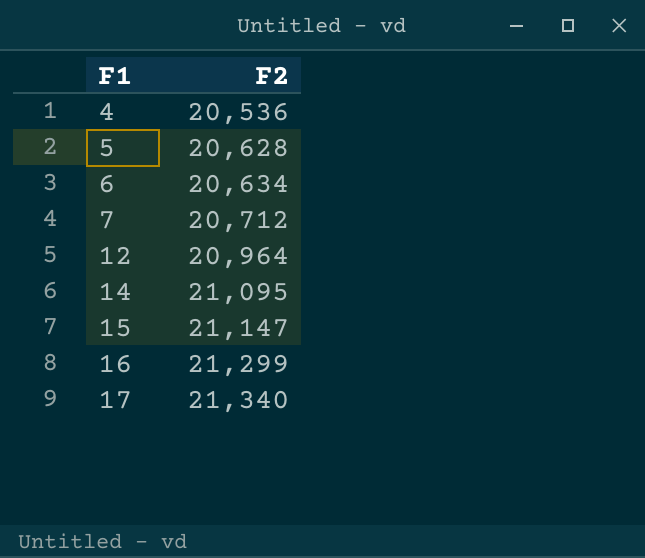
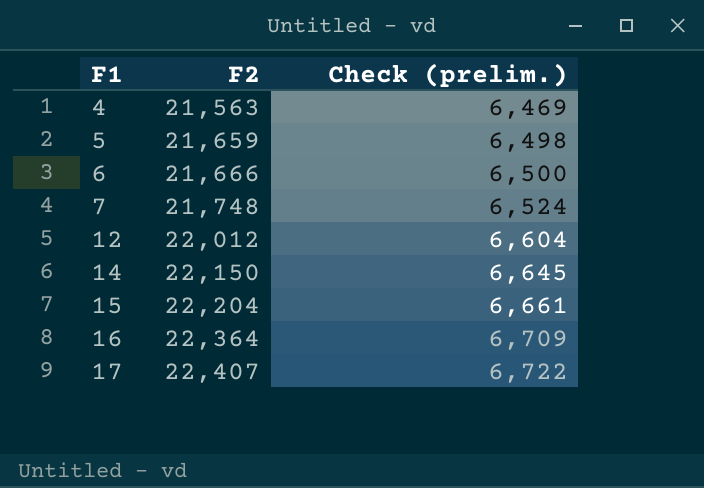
column Check (prelim.) | formula: none -> [F2] * 0.3
4 | F2: 20,536 -> 21,563
5 | F2: 20,628 -> 21,659
6 | F2: 20,634 -> 21,666
7 | F2: 20,712 -> 21,748
12 | F2: 20,964 -> 22,012
14 | F2: 21,095 -> 22,150
15 | F2: 21,147 -> 22,204
16 | F2: 21,299 -> 22,364
17 | F2: 21,340 -> 22,407

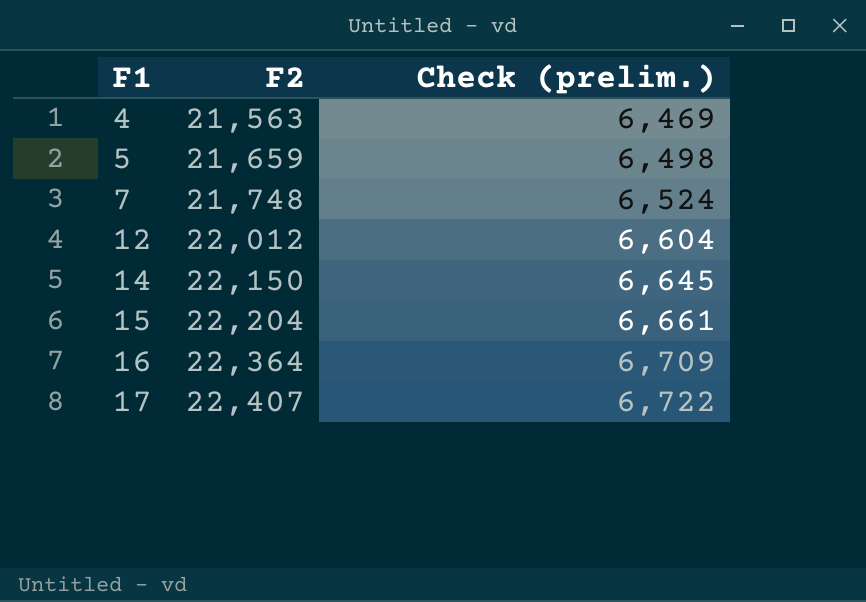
row 6: 21,666 | 6,500 -> none

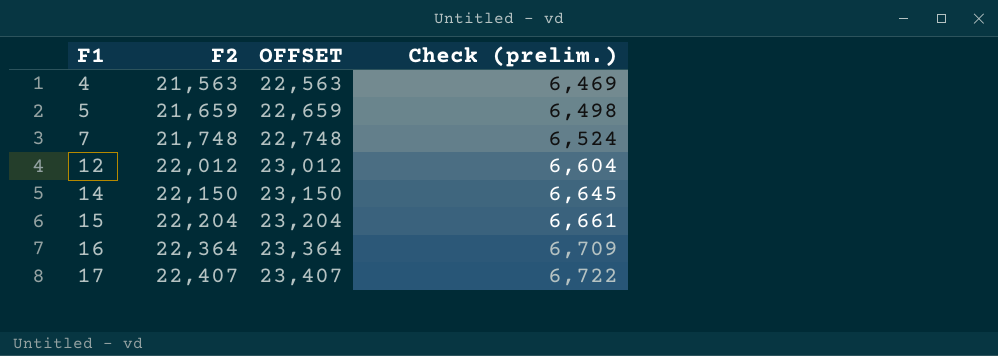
column OFFSET | formula: none -> [F2] + 1000

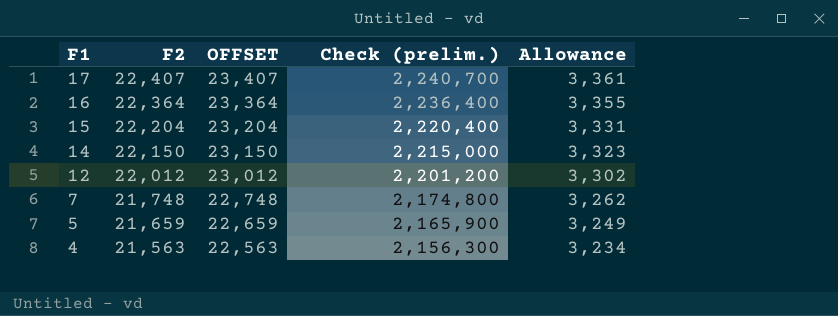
row order: F1 ascending -> F1 descending
column Check (prelim.) | formula: [F2] * 0.3 -> [F2] * 100
column Allowance | formula: none -> [F2] * 0.15

